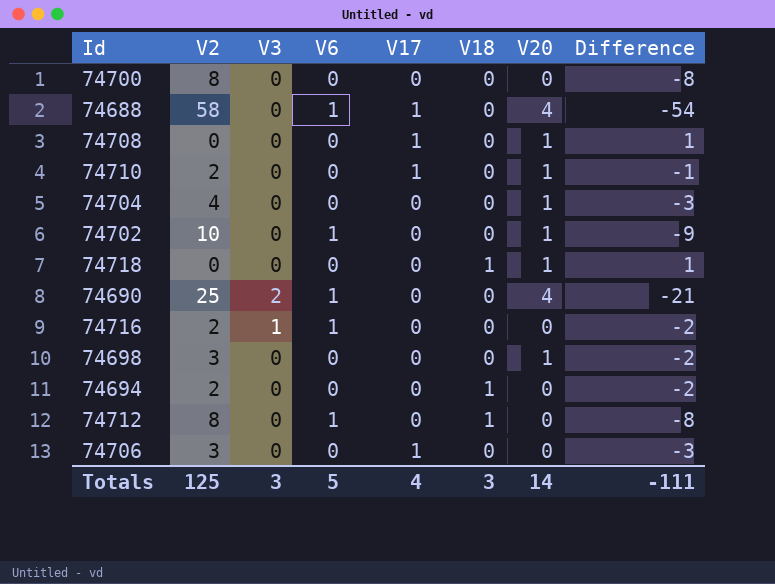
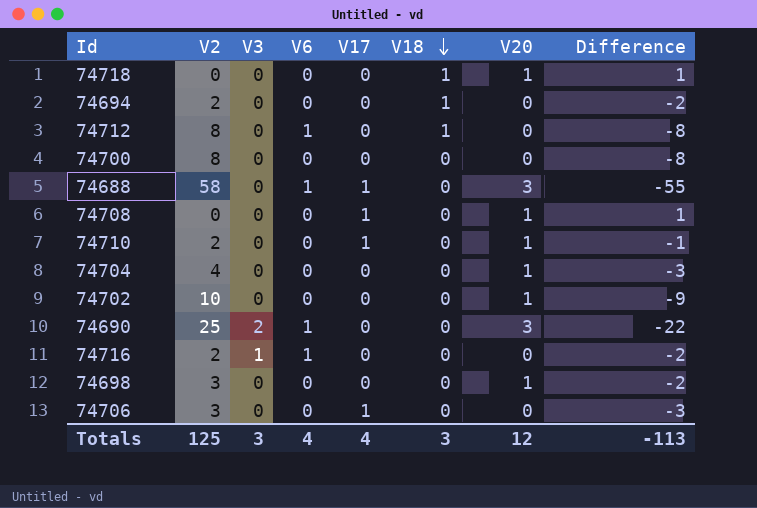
row order: none -> V18 descending
74688 | V20: 4 -> 3
74688 | Difference: -54 -> -55
74702 | V6: 1 -> 0
74690 | V20: 4 -> 3
74690 | Difference: -21 -> -22
Totals | V6: 5 -> 4
Totals | V20: 14 -> 12
Totals | Difference: -111 -> -113

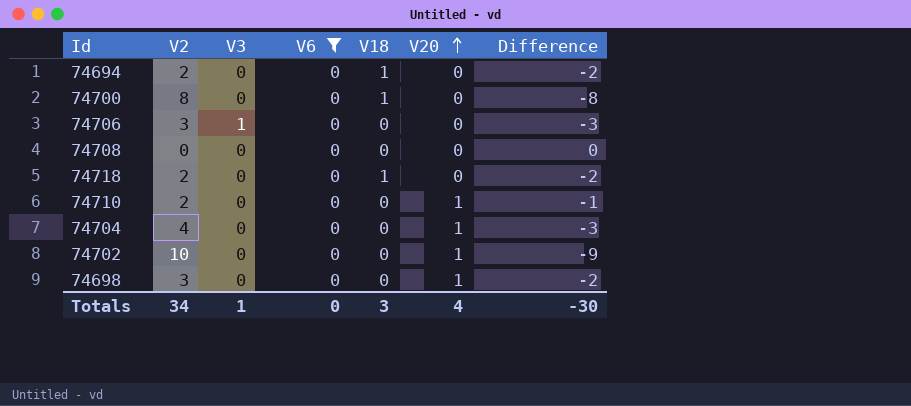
filter: none -> V6 = 0
row order: V18 descending -> V20 ascending
column V17 | position: 5 -> none
74700 | V18: 0 -> 1
74706 | V3: 0 -> 1
74708 | V20: 1 -> 0
74708 | Difference: 1 -> 0
74718 | V2: 0 -> 2
74718 | V20: 1 -> 0
74718 | Difference: 1 -> -2
Totals | V2: 125 -> 34
Totals | V3: 3 -> 1
Totals | V6: 4 -> 0
Totals | V20: 12 -> 4
Totals | Difference: -113 -> -30

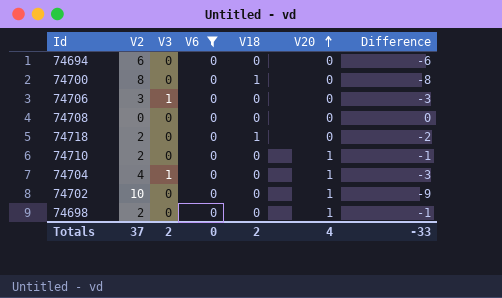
74694 | V2: 2 -> 6
74694 | V18: 1 -> 0
74694 | Difference: -2 -> -6
74704 | V3: 0 -> 1
74698 | V2: 3 -> 2
74698 | Difference: -2 -> -1
Totals | V2: 34 -> 37
Totals | V3: 1 -> 2
Totals | V18: 3 -> 2
Totals | Difference: -30 -> -33

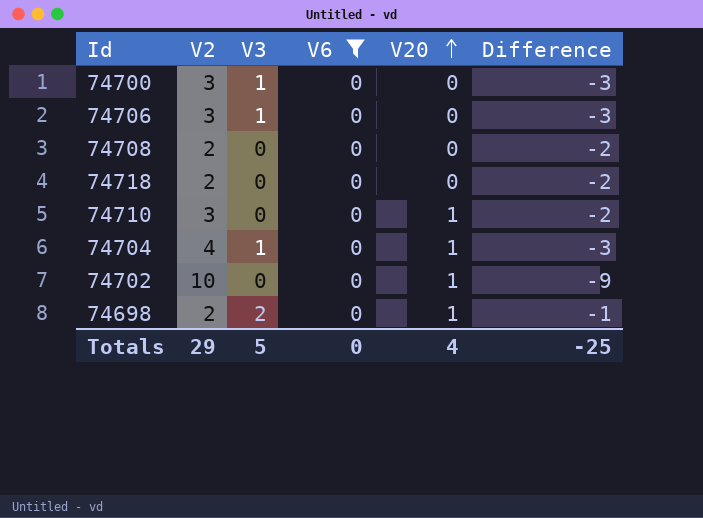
column V18 | position: 5 -> none
row 74694: 6 | 0 | 0 | 0 | 0 | -6 -> none
74700 | V2: 8 -> 3
74700 | V3: 0 -> 1
74700 | Difference: -8 -> -3
74708 | V2: 0 -> 2
74708 | Difference: 0 -> -2
74710 | V2: 2 -> 3
74710 | Difference: -1 -> -2
74698 | V3: 0 -> 2
Totals | V2: 37 -> 29
Totals | V3: 2 -> 5
Totals | Difference: -33 -> -25

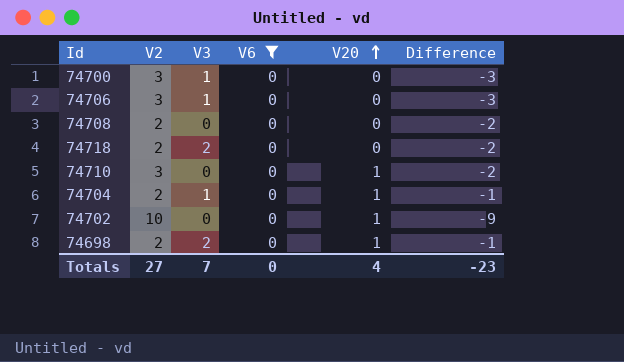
74718 | V3: 0 -> 2
74704 | V2: 4 -> 2
74704 | Difference: -3 -> -1
Totals | V2: 29 -> 27
Totals | V3: 5 -> 7
Totals | Difference: -25 -> -23

